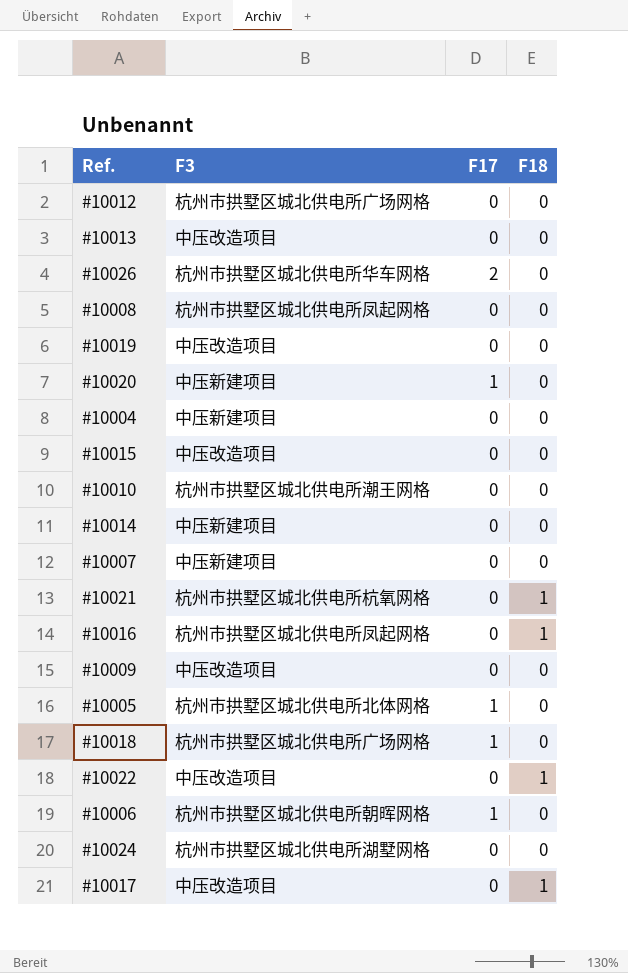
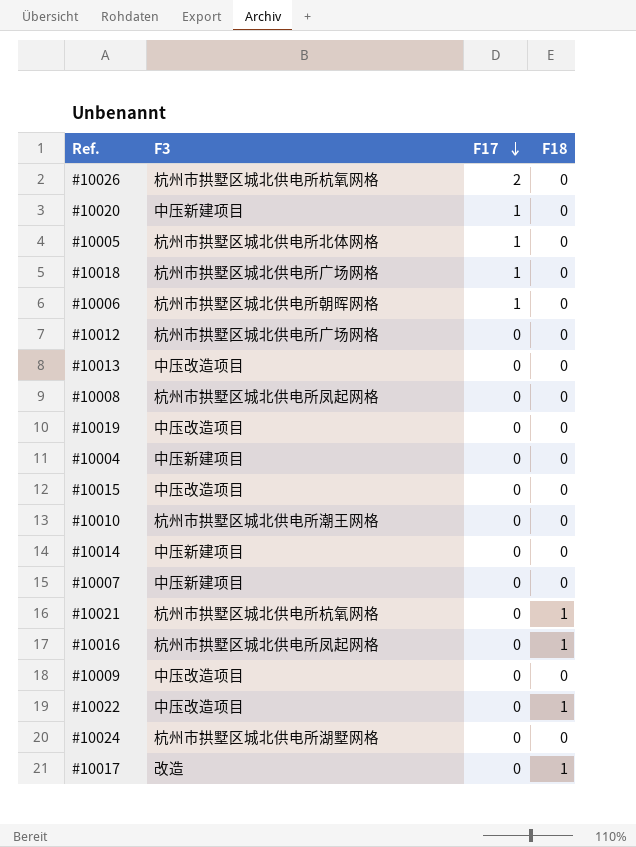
row order: none -> F17 descending
#10026 | F3: 杭州市拱墅区城北供电所华车网格 -> 杭州市拱墅区城北供电所杭氧网格
#10017 | F3: 中压改造项目 -> 改造

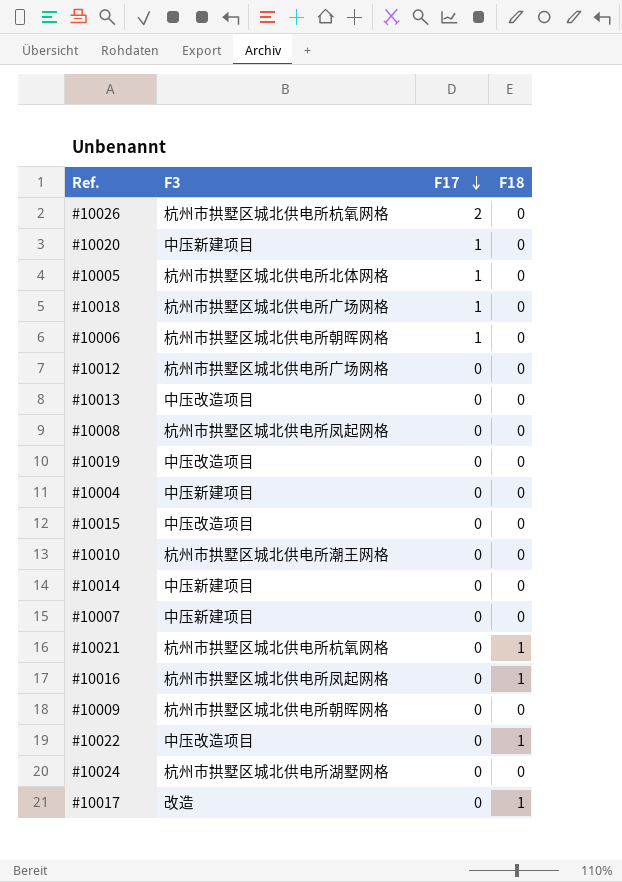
#10009 | F3: 中压改造项目 -> 杭州市拱墅区城北供电所朝晖网格

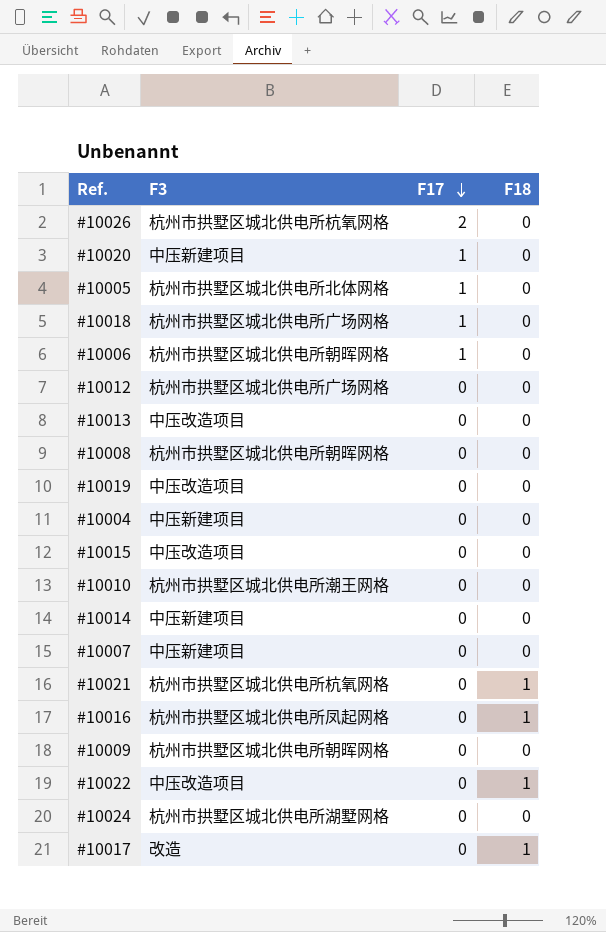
#10008 | F3: 杭州市拱墅区城北供电所凤起网格 -> 杭州市拱墅区城北供电所朝晖网格

